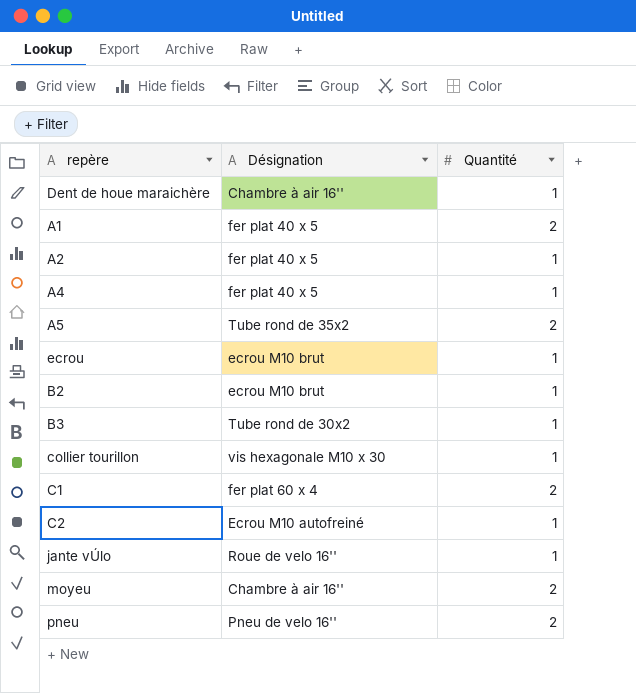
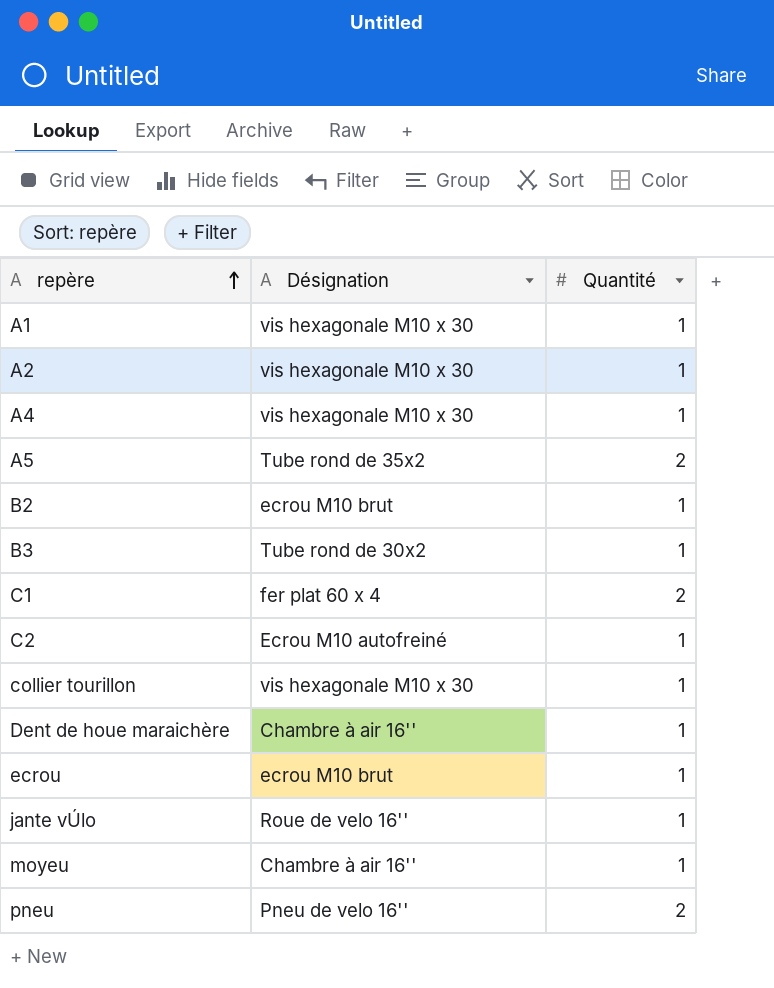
row order: none -> repère ascending
A1 | Désignation: fer plat 40 x 5 -> vis hexagonale M10 x 30
A1 | Quantité: 2 -> 1
A2 | Désignation: fer plat 40 x 5 -> vis hexagonale M10 x 30
A4 | Désignation: fer plat 40 x 5 -> vis hexagonale M10 x 30
moyeu | Quantité: 2 -> 1

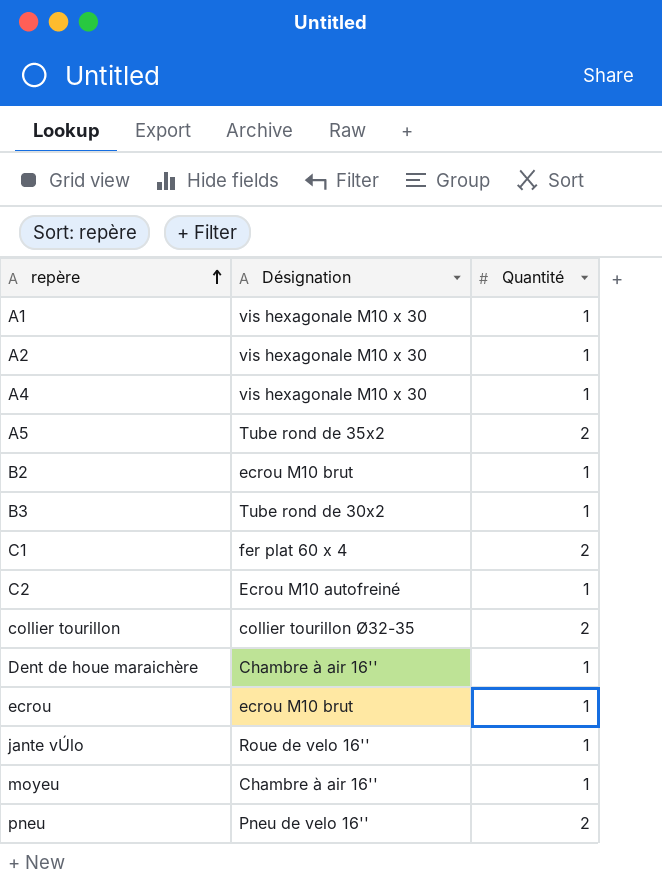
collier tourillon | Désignation: vis hexagonale M10 x 30 -> collier tourillon Ø32-35
collier tourillon | Quantité: 1 -> 2

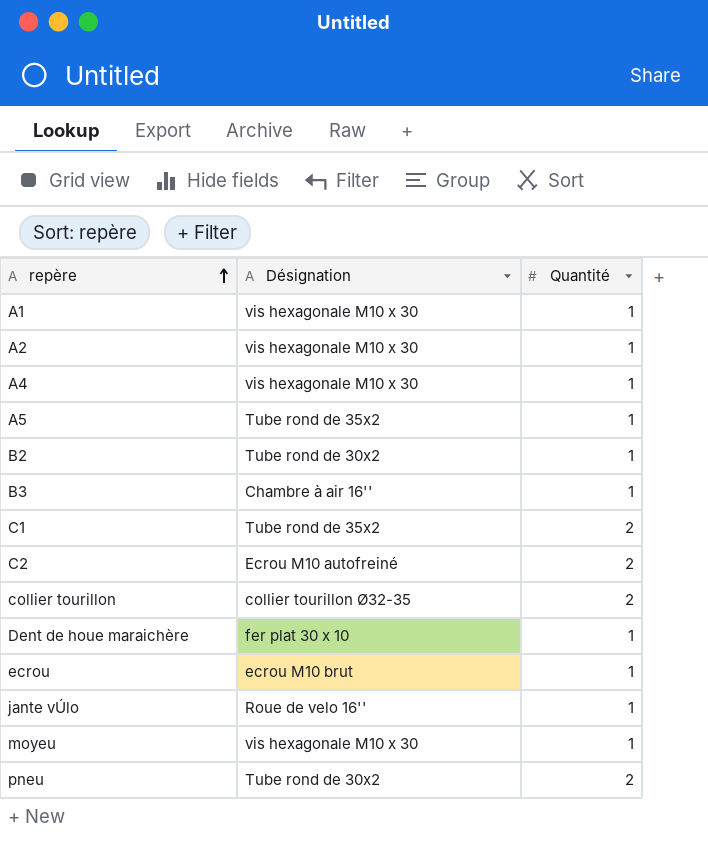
A5 | Quantité: 2 -> 1
B2 | Désignation: ecrou M10 brut -> Tube rond de 30x2
B3 | Désignation: Tube rond de 30x2 -> Chambre à air 16''
C1 | Désignation: fer plat 60 x 4 -> Tube rond de 35x2
C2 | Quantité: 1 -> 2
Dent de houe maraichère | Désignation: Chambre à air 16'' -> fer plat 30 x 10
moyeu | Désignation: Chambre à air 16'' -> vis hexagonale M10 x 30
pneu | Désignation: Pneu de velo 16'' -> Tube rond de 30x2

